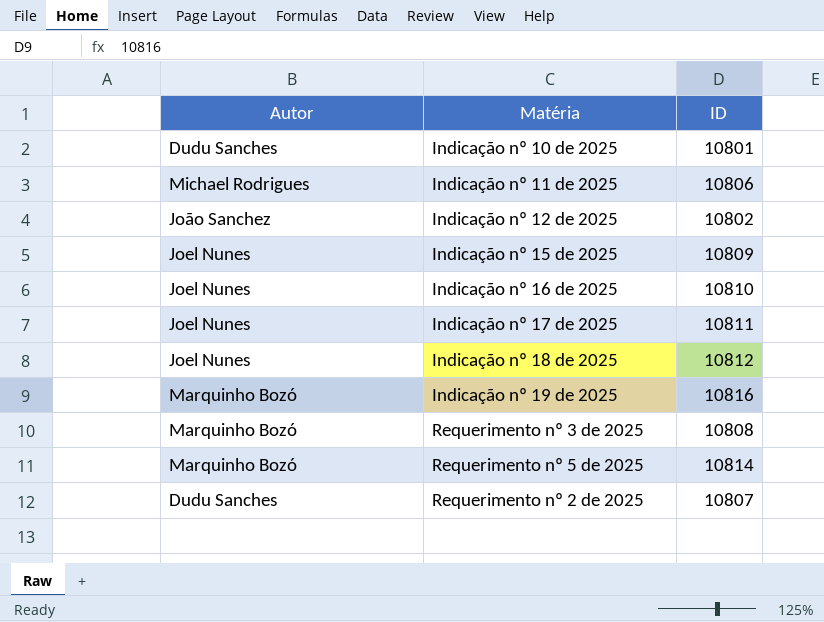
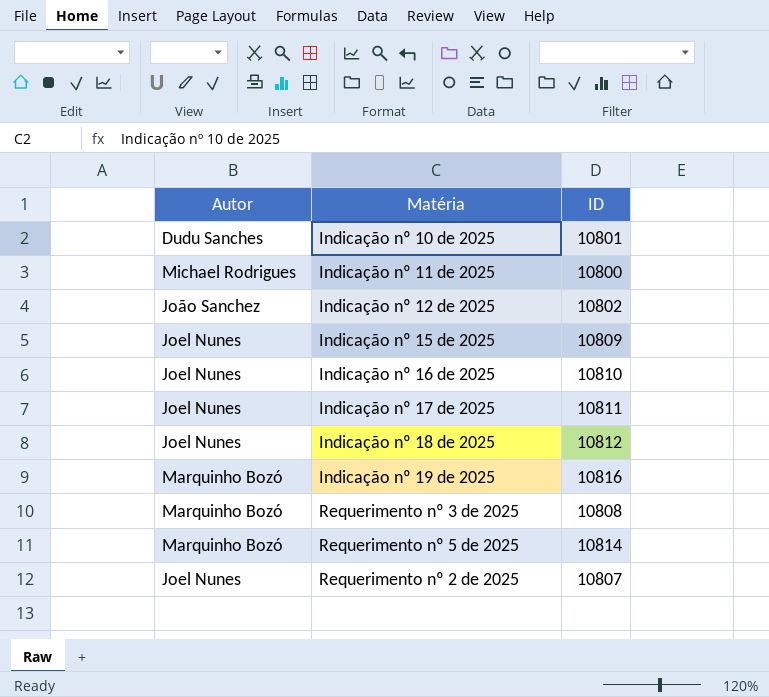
Indicação nº 11 de 2025 | ID: 10806 -> 10800
Requerimento nº 2 de 2025 | Autor: Dudu Sanches -> Joel Nunes

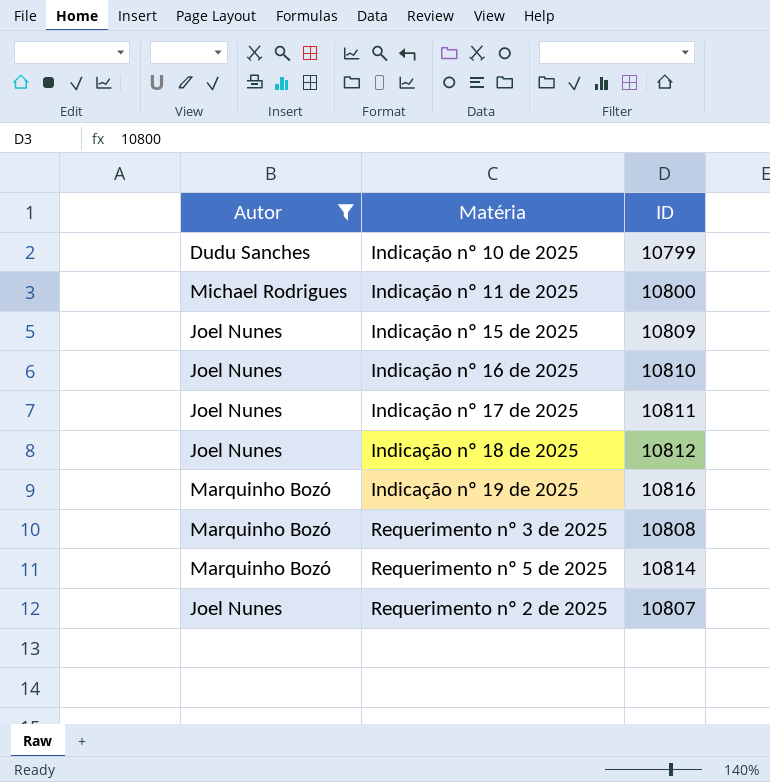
filter: none -> Autor != João Sanchez
Indicação nº 10 de 2025 | ID: 10801 -> 10799

